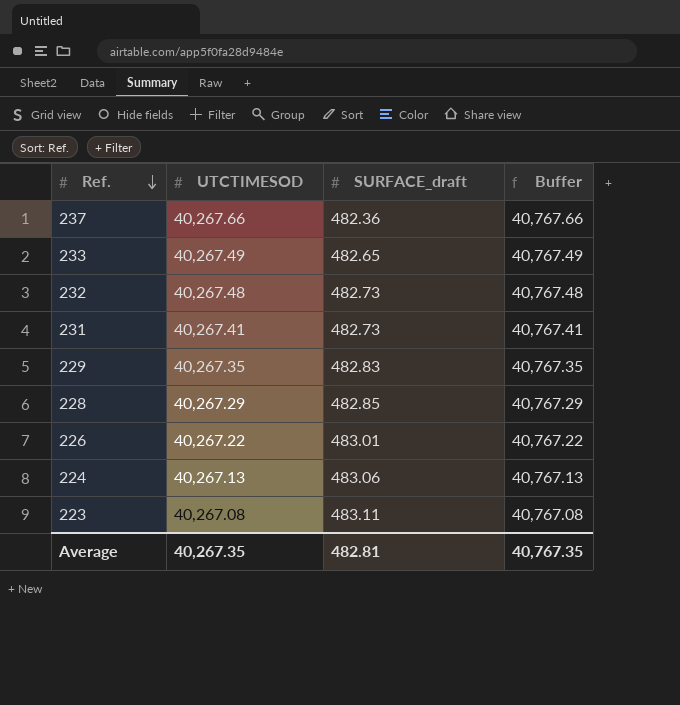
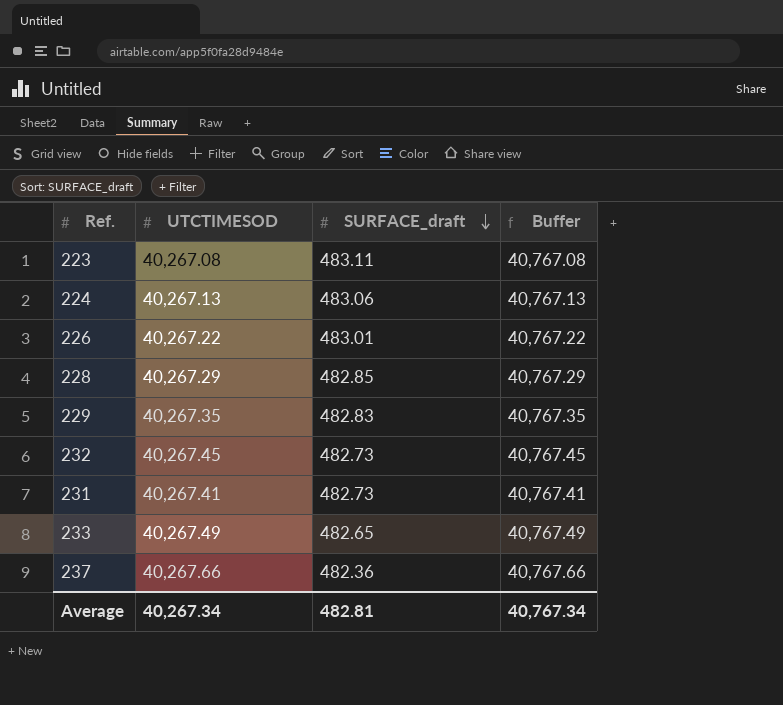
row order: Ref. descending -> SURFACE_draft descending
232 | UTCTIMESOD: 40,267.48 -> 40,267.45
232 | Buffer: 40,767.48 -> 40,767.45
Average | UTCTIMESOD: 40,267.35 -> 40,267.34
Average | Buffer: 40,767.35 -> 40,767.34

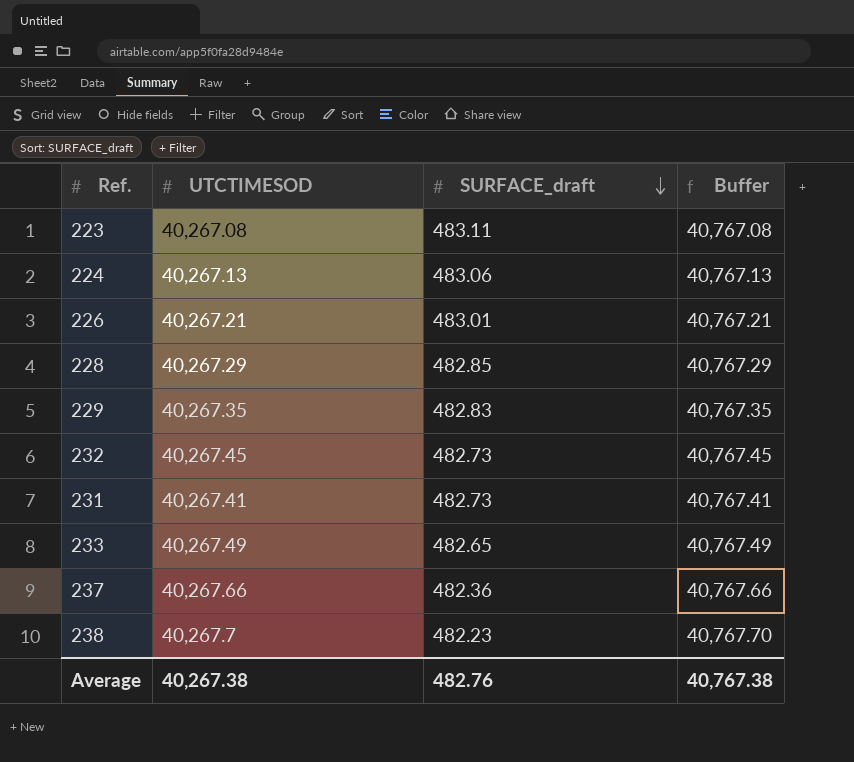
226 | UTCTIMESOD: 40,267.22 -> 40,267.21
226 | Buffer: 40,767.22 -> 40,767.21
row 238: none -> 40,267.7 | 482.23 | 40,767.70
Average | UTCTIMESOD: 40,267.34 -> 40,267.38
Average | SURFACE_draft: 482.81 -> 482.76
Average | Buffer: 40,767.34 -> 40,767.38

